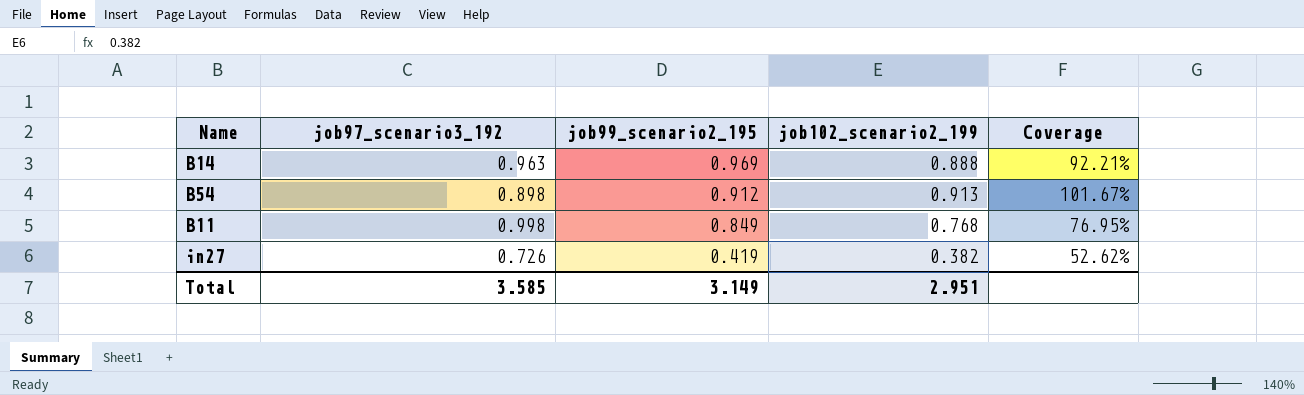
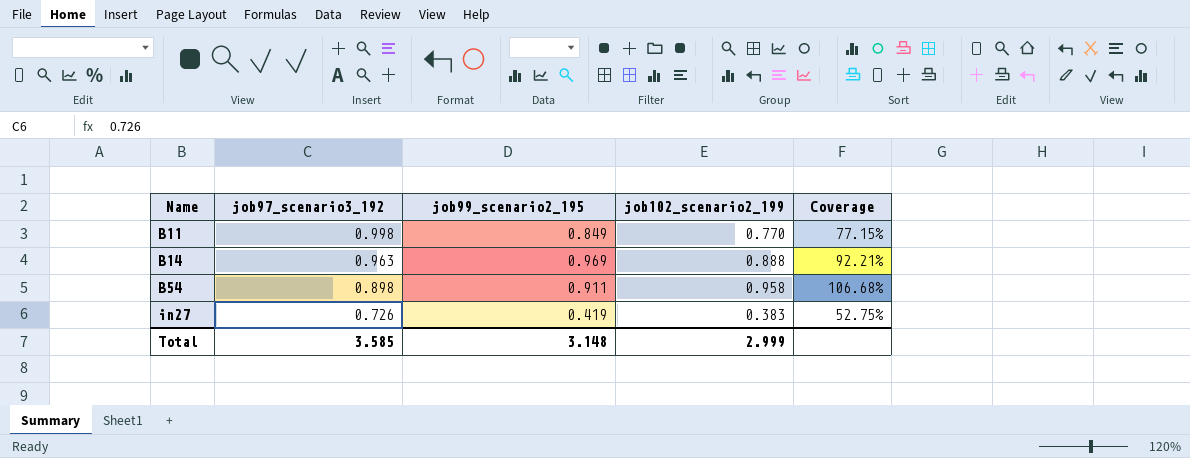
row order: job99_scenario2_195 descending -> Name ascending
B11 | job102_scenario2_199: 0.768 -> 0.770
B11 | Coverage: 76.95% -> 77.15%
B54 | job99_scenario2_195: 0.912 -> 0.911
B54 | job102_scenario2_199: 0.913 -> 0.958
B54 | Coverage: 101.67% -> 106.68%
in27 | job102_scenario2_199: 0.382 -> 0.383
in27 | Coverage: 52.62% -> 52.75%
Total | job99_scenario2_195: 3.149 -> 3.148
Total | job102_scenario2_199: 2.951 -> 2.999

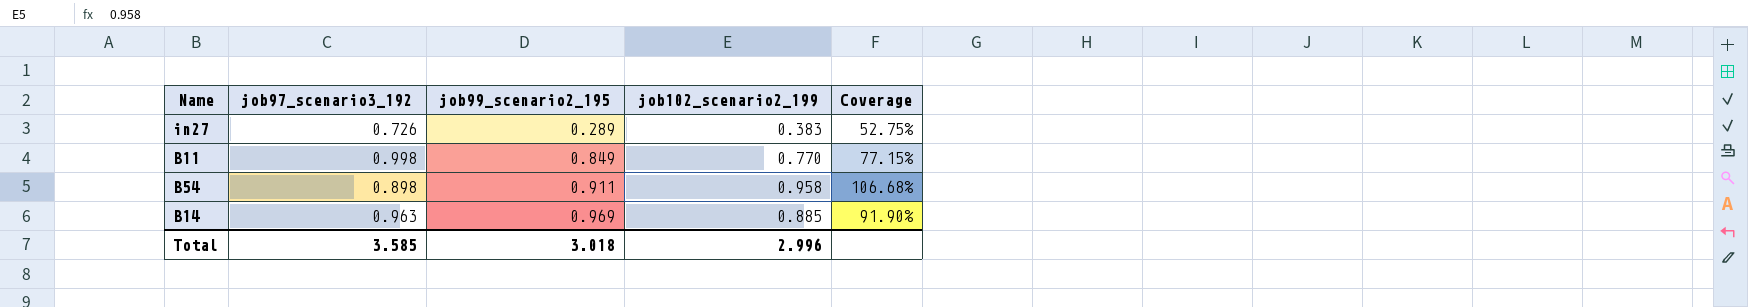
row order: Name ascending -> job99_scenario2_195 ascending
in27 | job99_scenario2_195: 0.419 -> 0.289
B14 | job102_scenario2_199: 0.888 -> 0.885
B14 | Coverage: 92.21% -> 91.90%
Total | job99_scenario2_195: 3.148 -> 3.018
Total | job102_scenario2_199: 2.999 -> 2.996

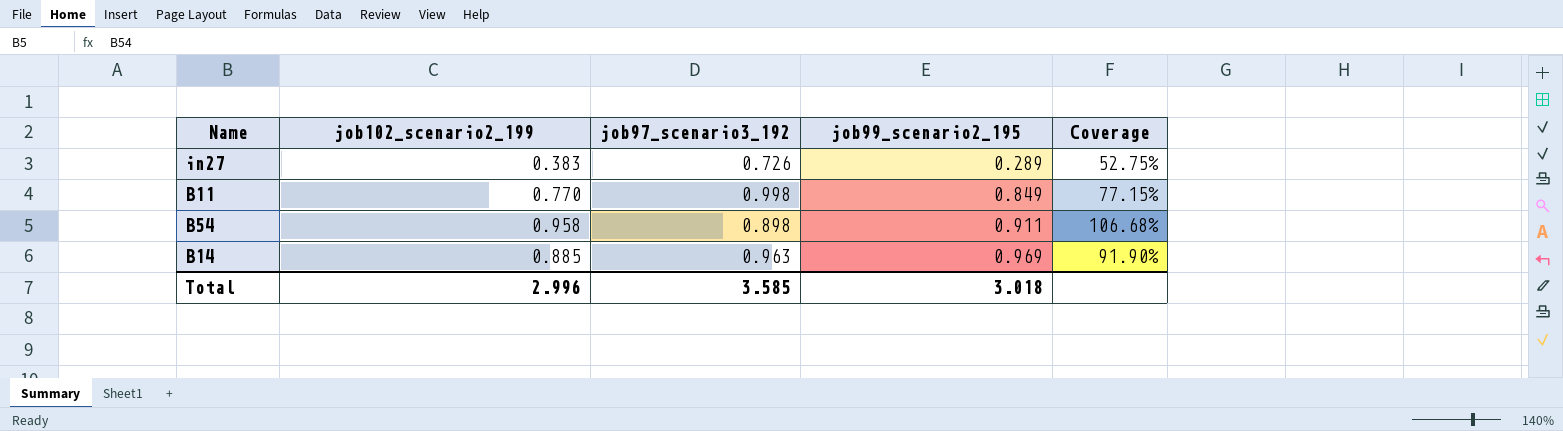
column job102_scenario2_199 | position: 4 -> 2

